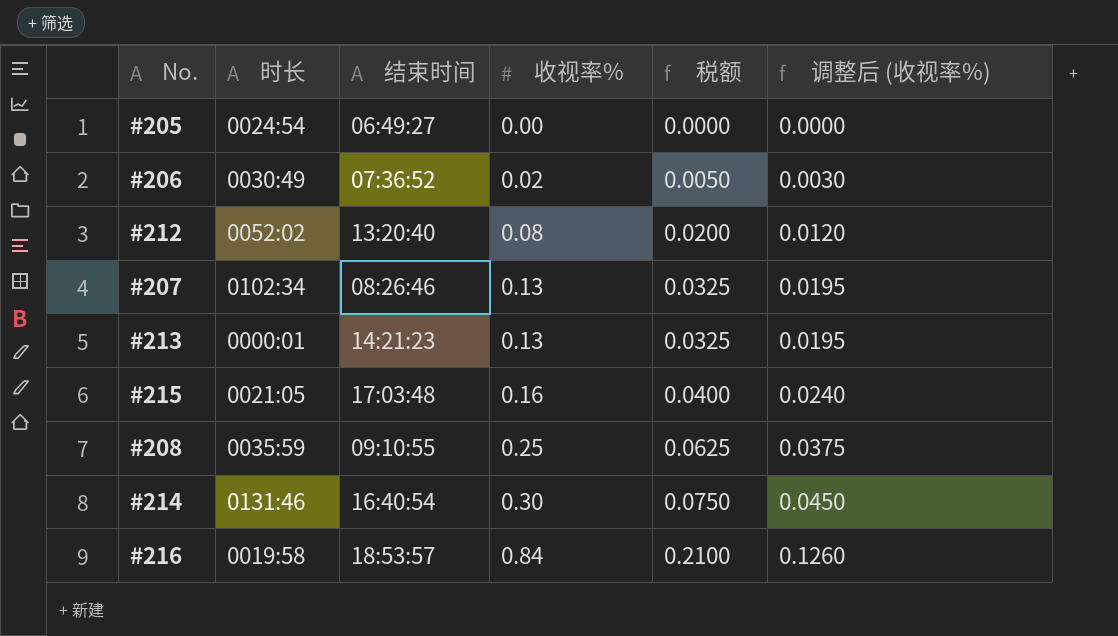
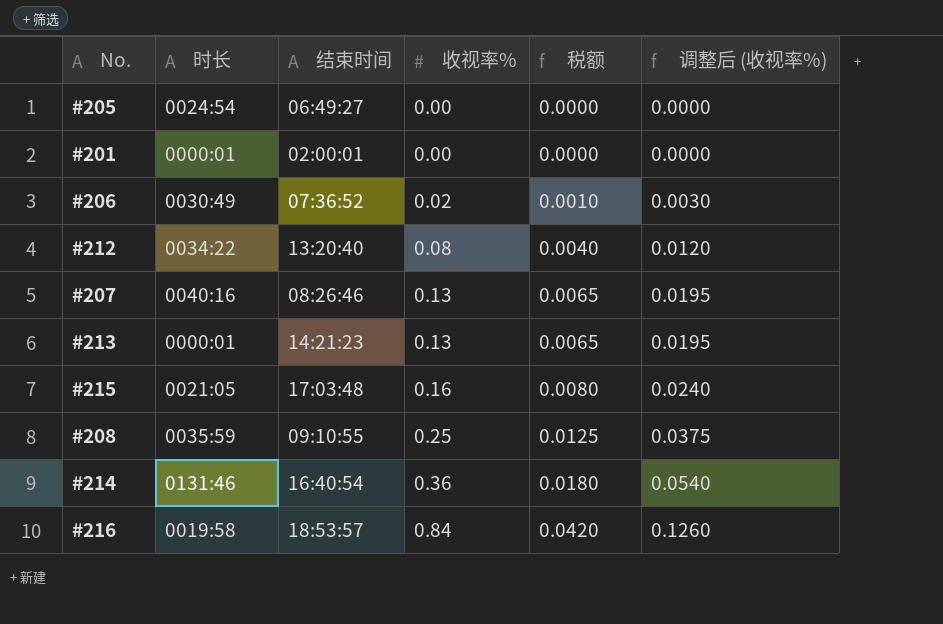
column 税额 | formula: [收视率%] * 0.25 -> [收视率%] * 0.05
row #201: none -> 0000:01 | 02:00:01 | 0.00 | 0.0000 | 0.0000
#212 | 时长: 0052:02 -> 0034:22
#207 | 时长: 0102:34 -> 0040:16
#214 | 收视率%: 0.30 -> 0.36
#214 | 调整后 (收视率%): 0.0450 -> 0.0540

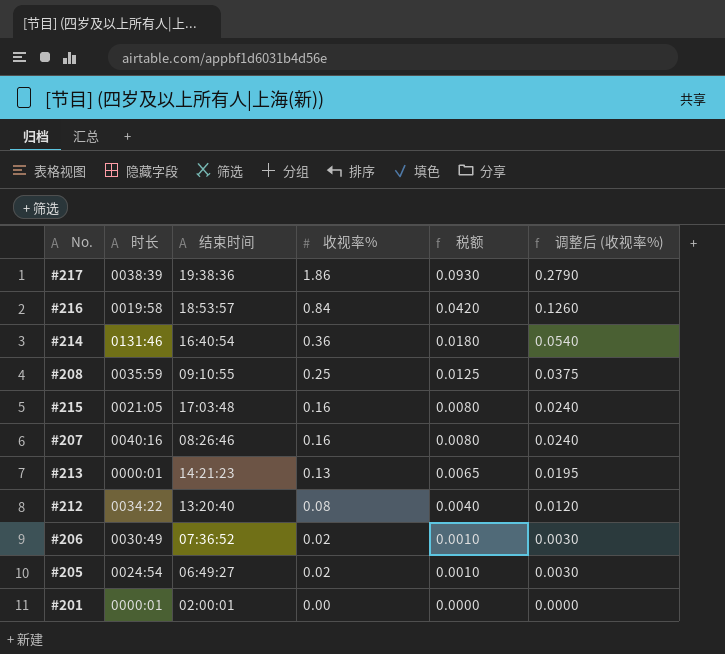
row order: 收视率% ascending -> 收视率% descending
row #217: none -> 0038:39 | 19:38:36 | 1.86 | 0.0930 | 0.2790
#207 | 收视率%: 0.13 -> 0.16
#207 | 税额: 0.0065 -> 0.0080
#207 | 调整后 (收视率%): 0.0195 -> 0.0240
#205 | 收视率%: 0.00 -> 0.02
#205 | 税额: 0.0000 -> 0.0010
#205 | 调整后 (收视率%): 0.0000 -> 0.0030

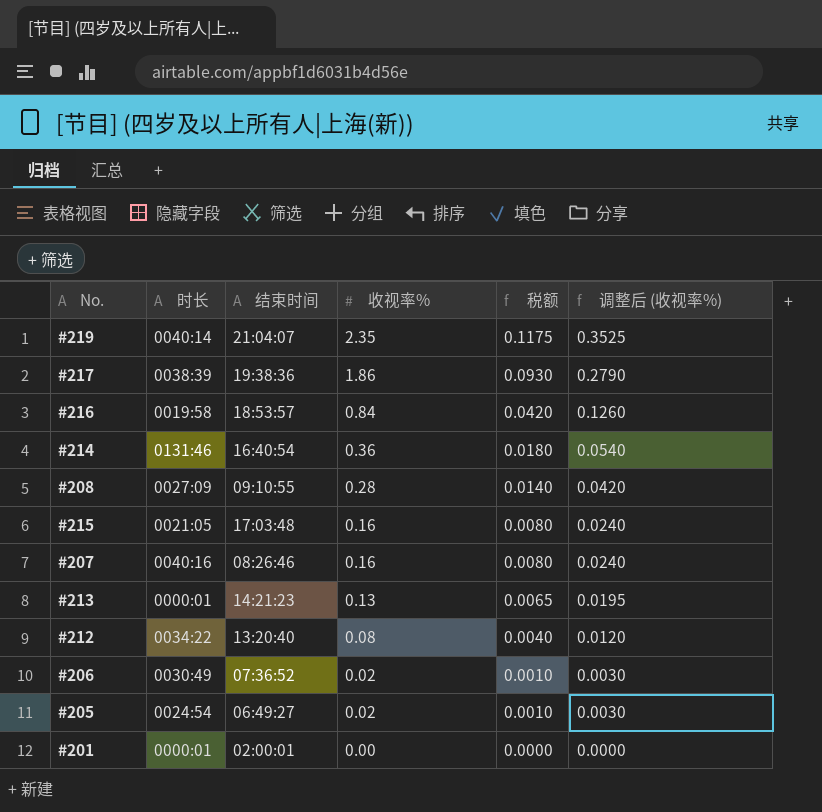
row #219: none -> 0040:14 | 21:04:07 | 2.35 | 0.1175 | 0.3525
#208 | 时长: 0035:59 -> 0027:09
#208 | 收视率%: 0.25 -> 0.28
#208 | 税额: 0.0125 -> 0.0140
#208 | 调整后 (收视率%): 0.0375 -> 0.0420

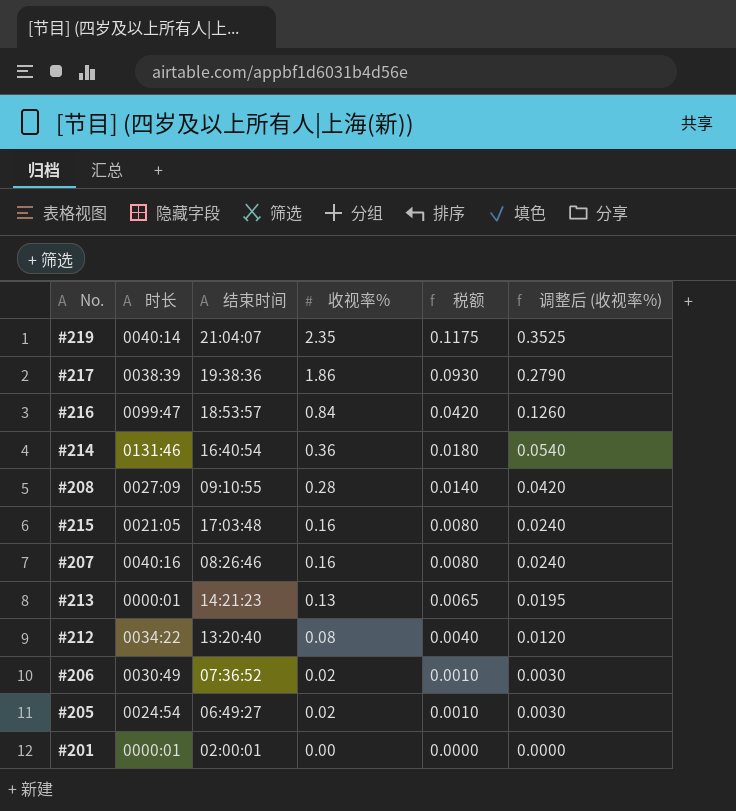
#216 | 时长: 0019:58 -> 0099:47

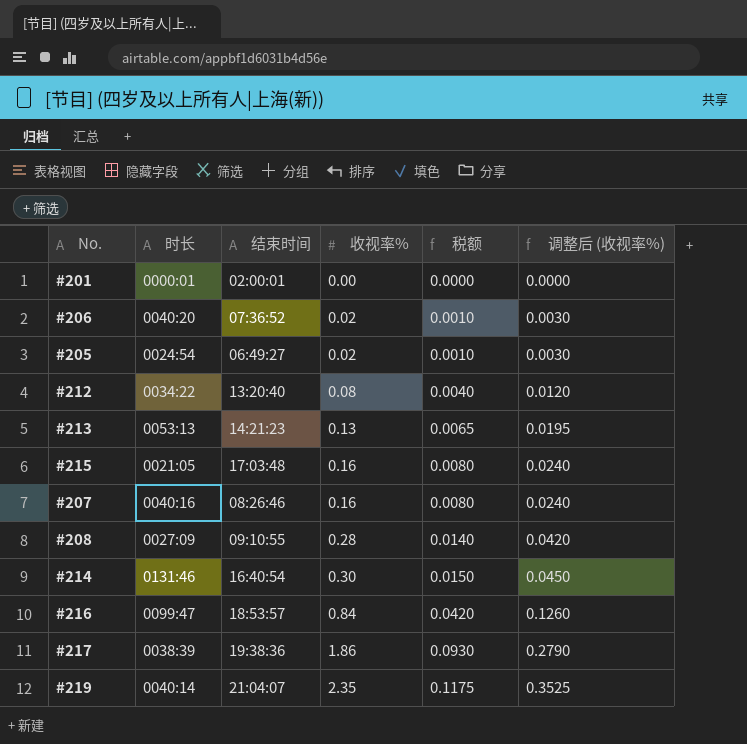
row order: 收视率% descending -> 收视率% ascending
#206 | 时长: 0030:49 -> 0040:20
#213 | 时长: 0000:01 -> 0053:13
#214 | 收视率%: 0.36 -> 0.30
#214 | 税额: 0.0180 -> 0.0150
#214 | 调整后 (收视率%): 0.0540 -> 0.0450

